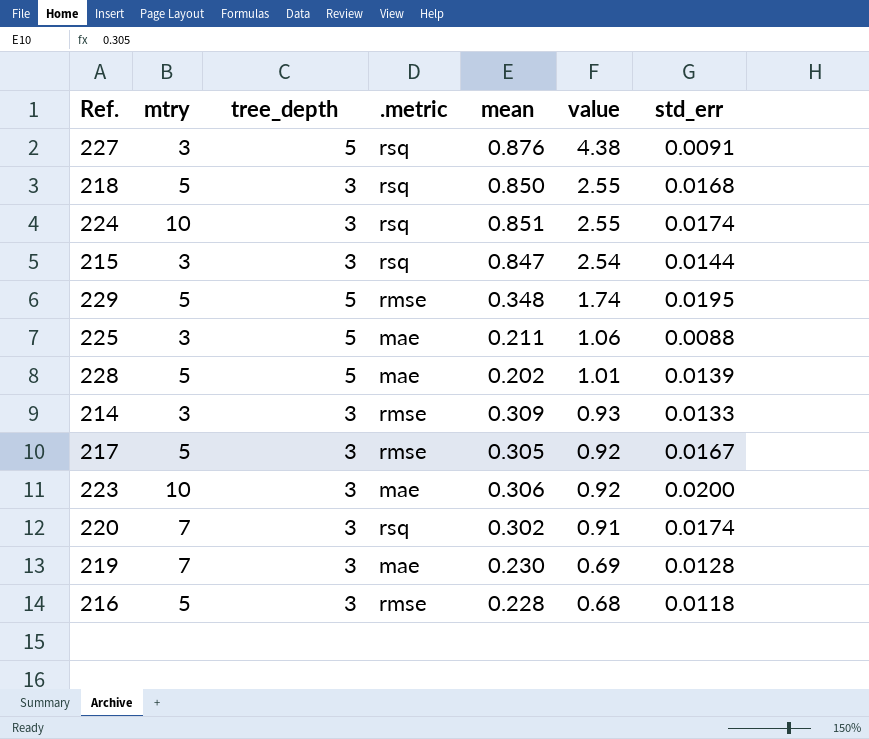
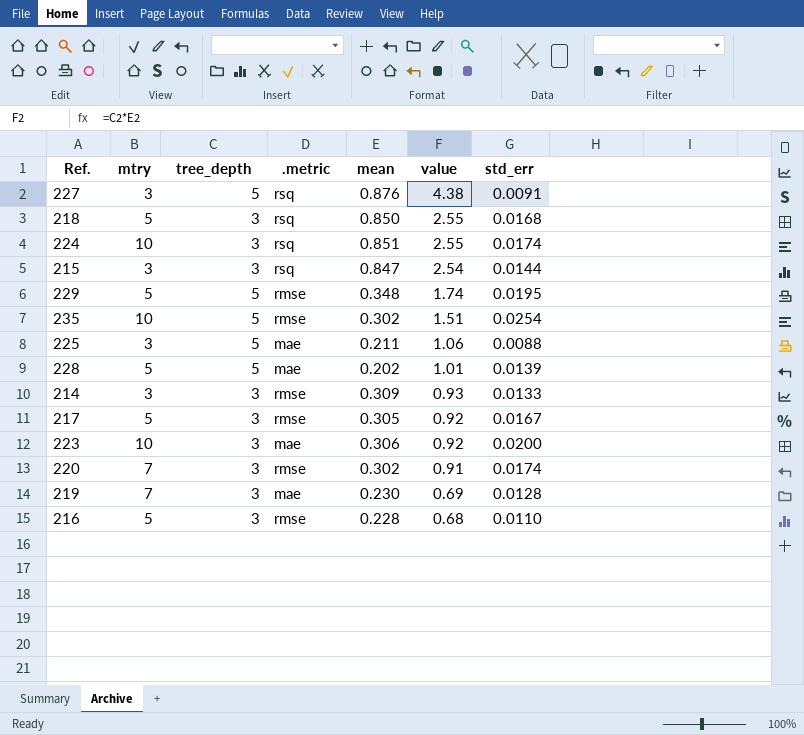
row 235: none -> 10 | 5 | rmse | 0.302 | 1.51 | 0.0254
220 | .metric: rsq -> rmse
216 | std_err: 0.0118 -> 0.0110

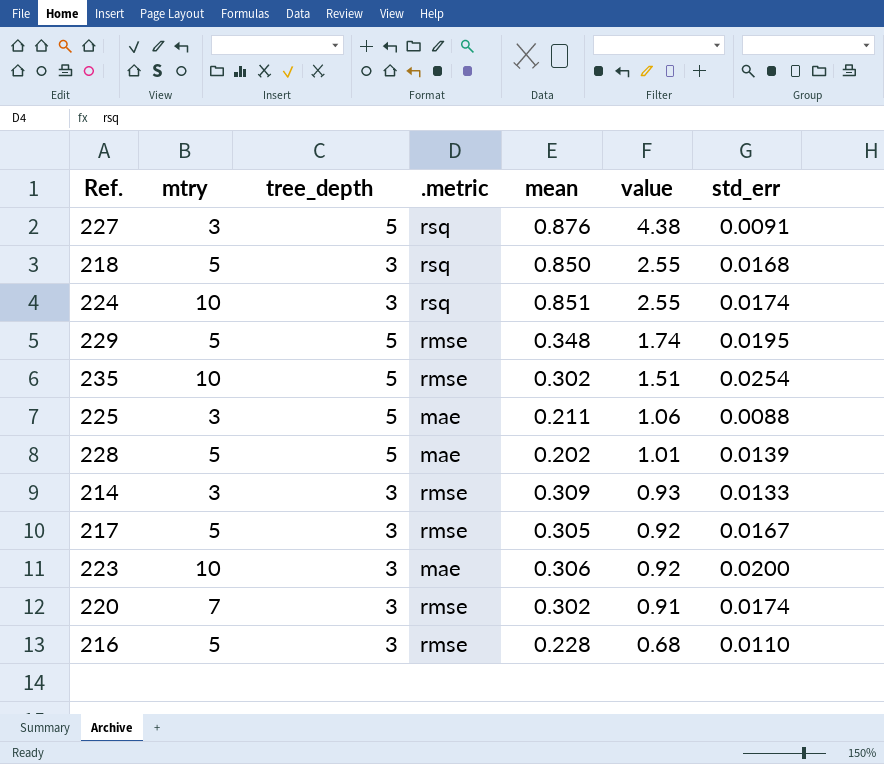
row 215: 3 | 3 | rsq | 0.847 | 2.54 | 0.0144 -> none
row 219: 7 | 3 | mae | 0.230 | 0.69 | 0.0128 -> none

